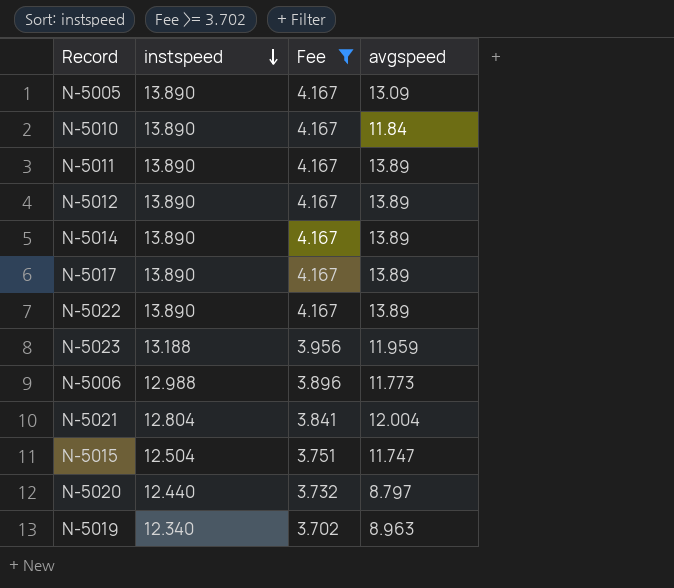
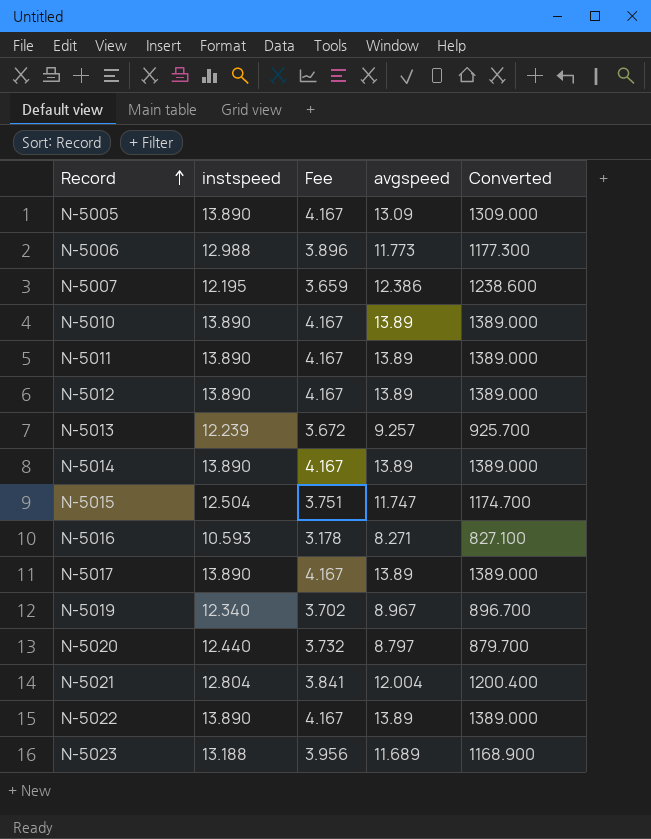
filter: Fee >= 3.702 -> none
row order: instspeed descending -> Record ascending
column Converted | formula: none -> [avgspeed] * 100
N-5010 | avgspeed: 11.84 -> 13.89
N-5019 | avgspeed: 8.963 -> 8.967
N-5023 | avgspeed: 11.959 -> 11.689

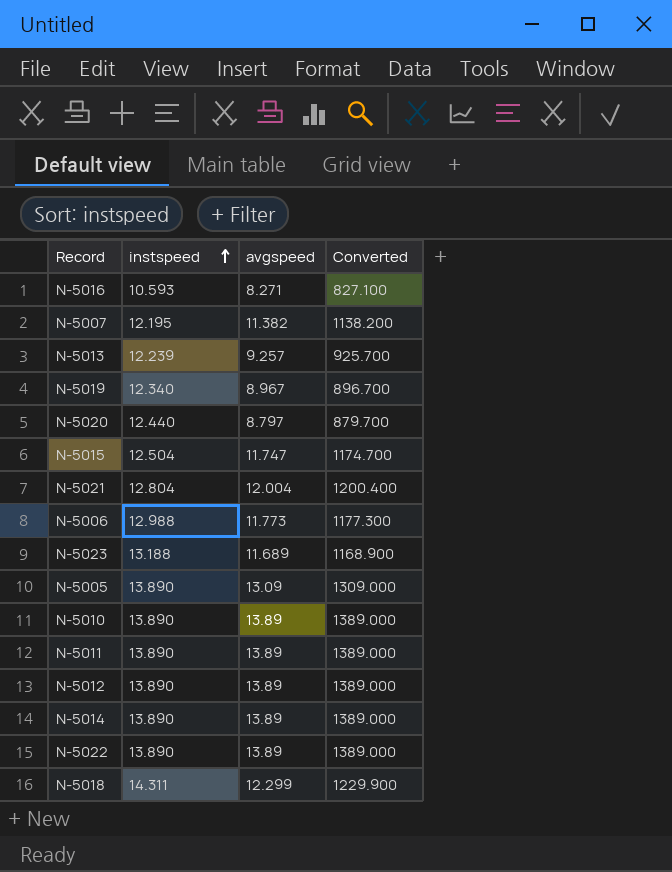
row order: Record ascending -> instspeed ascending
column Fee | formula: [instspeed] * 0.3 -> none
row N-5017: 13.890 | 4.167 | 13.89 | 1389.000 -> none
N-5007 | avgspeed: 12.386 -> 11.382
N-5007 | Converted: 1238.600 -> 1138.200
row N-5018: none -> 14.311 | 12.299 | 1229.900

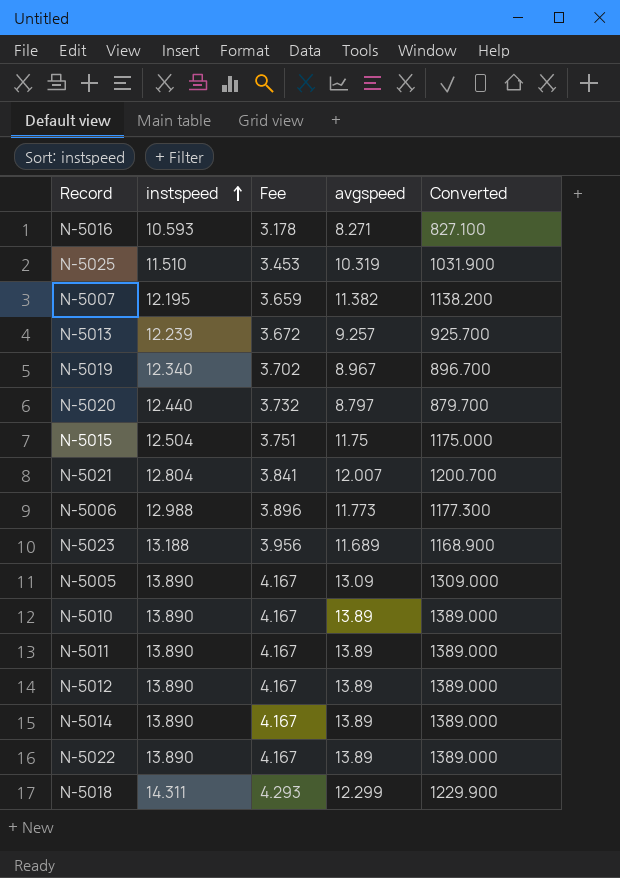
column Fee | formula: none -> [instspeed] * 0.3
row N-5025: none -> 11.510 | 3.453 | 10.319 | 1031.900
N-5015 | avgspeed: 11.747 -> 11.75
N-5015 | Converted: 1174.700 -> 1175.000
N-5021 | avgspeed: 12.004 -> 12.007
N-5021 | Converted: 1200.400 -> 1200.700

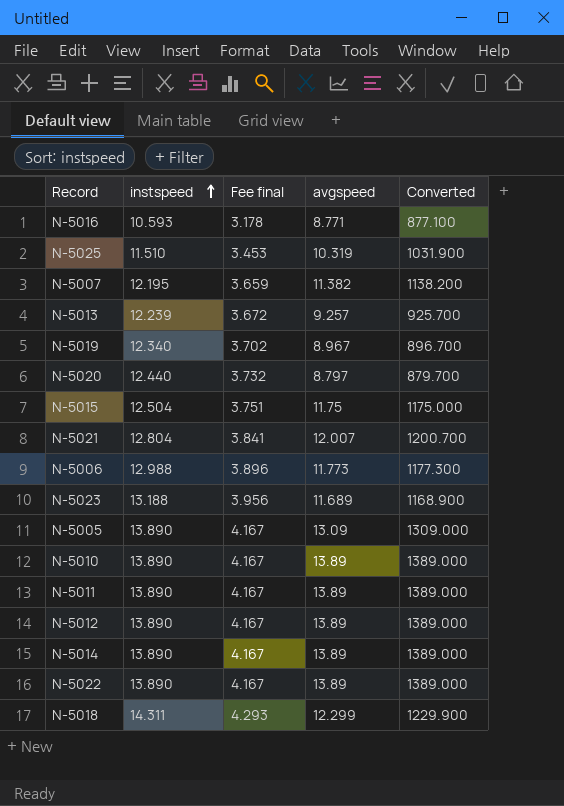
column name: Fee -> Fee final
N-5016 | avgspeed: 8.271 -> 8.771
N-5016 | Converted: 827.100 -> 877.100

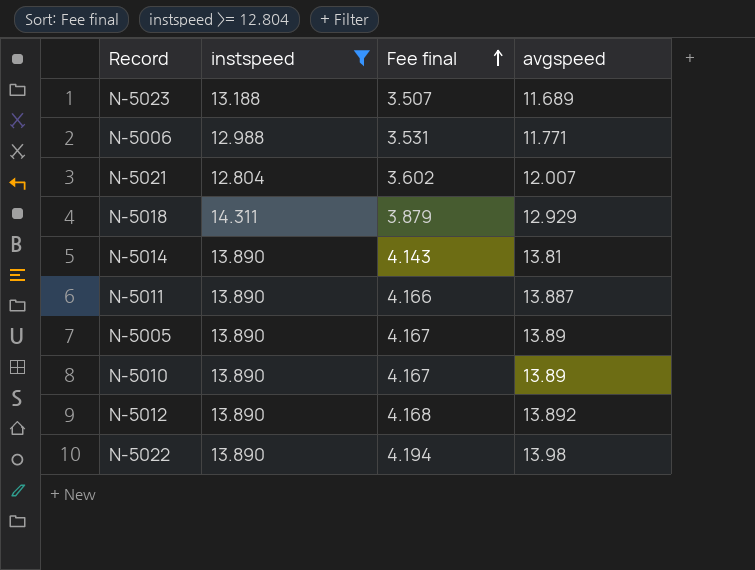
filter: none -> instspeed >= 12.804
row order: instspeed ascending -> Fee final ascending
column Converted | formula: [avgspeed] * 100 -> none
column Fee final | formula: [instspeed] * 0.3 -> [avgspeed] * 0.3
N-5006 | avgspeed: 11.773 -> 11.771
N-5018 | avgspeed: 12.299 -> 12.929
N-5014 | avgspeed: 13.89 -> 13.81
N-5011 | avgspeed: 13.89 -> 13.887
N-5005 | avgspeed: 13.09 -> 13.89
N-5012 | avgspeed: 13.89 -> 13.892
N-5022 | avgspeed: 13.89 -> 13.98

